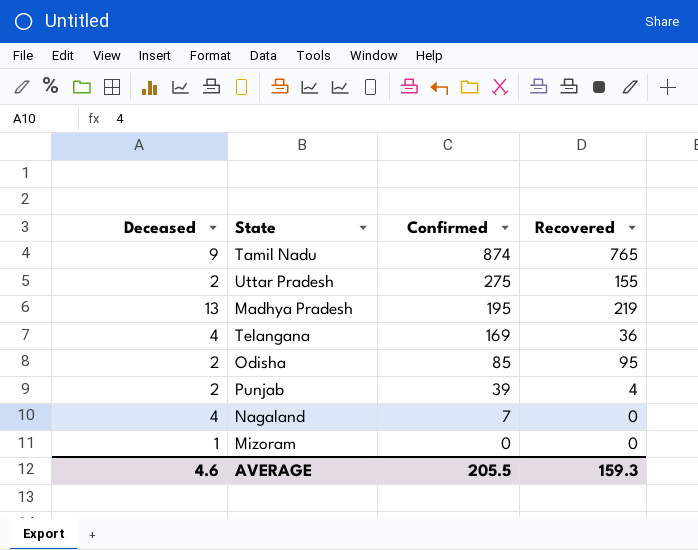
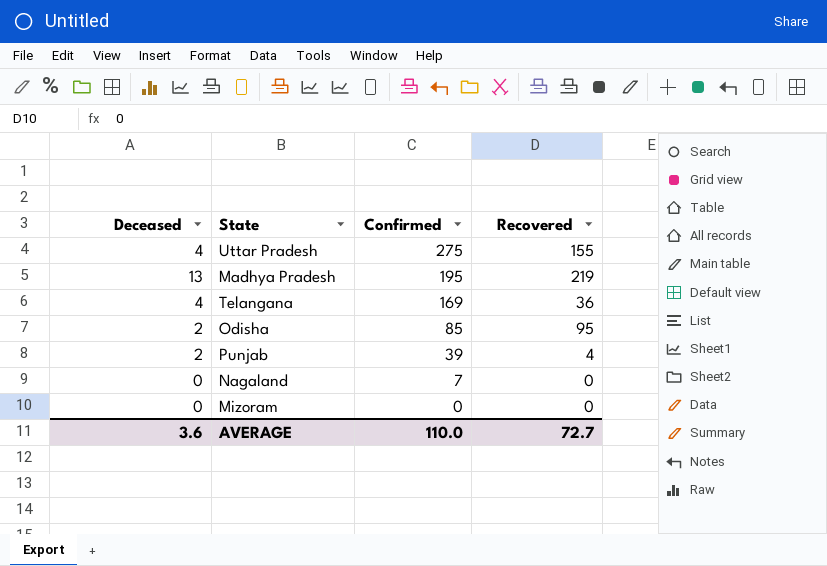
row Tamil Nadu: 9 | 874 | 765 -> none
Uttar Pradesh | Deceased: 2 -> 4
Nagaland | Deceased: 4 -> 0
Mizoram | Deceased: 1 -> 0
AVERAGE | Deceased: 4.6 -> 3.6
AVERAGE | Confirmed: 205.5 -> 110.0
AVERAGE | Recovered: 159.3 -> 72.7

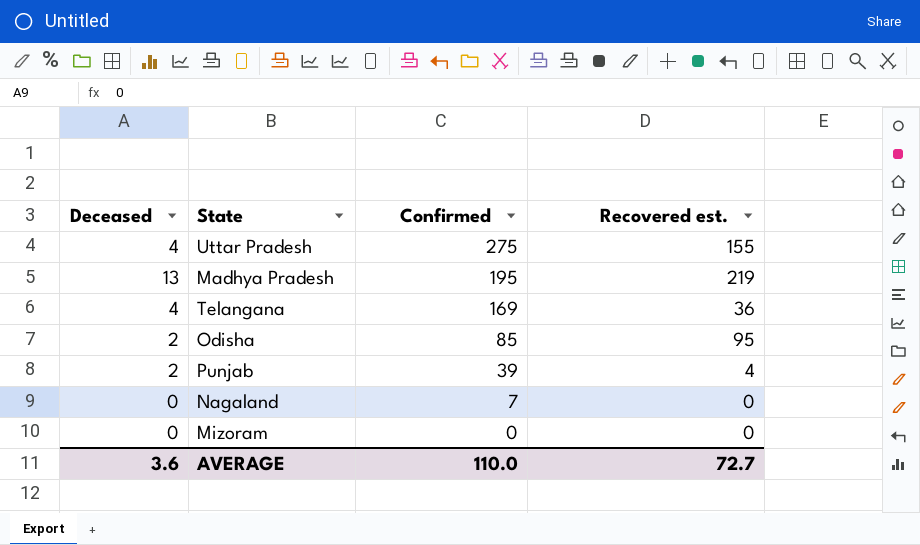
column name: Recovered -> Recovered est.

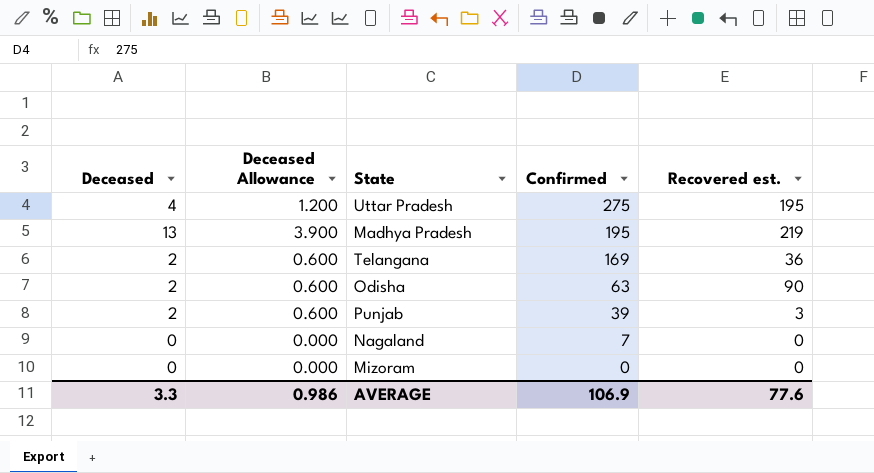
column Deceased Allowance | formula: none -> [Deceased] * 0.3
Uttar Pradesh | Recovered est.: 155 -> 195
Telangana | Deceased: 4 -> 2
Odisha | Confirmed: 85 -> 63
Odisha | Recovered est.: 95 -> 90
Punjab | Recovered est.: 4 -> 3
AVERAGE | Deceased: 3.6 -> 3.3
AVERAGE | Confirmed: 110.0 -> 106.9
AVERAGE | Recovered est.: 72.7 -> 77.6

